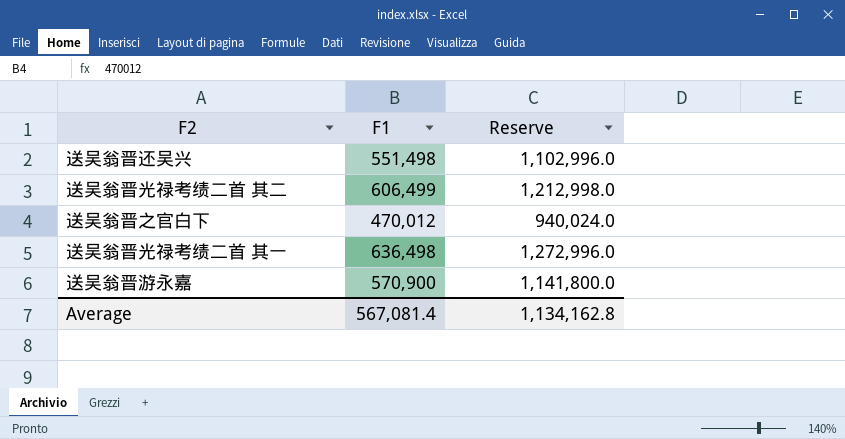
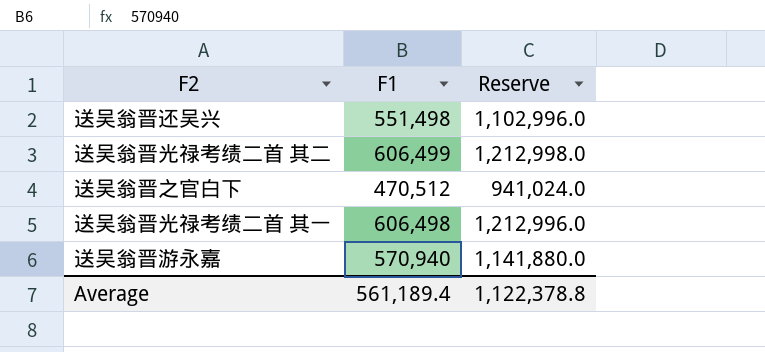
送吴翁晋之官白下 | F1: 470,012 -> 470,512
送吴翁晋之官白下 | Reserve: 940,024.0 -> 941,024.0
送吴翁晋光禄考绩二首 其一 | F1: 636,498 -> 606,498
送吴翁晋光禄考绩二首 其一 | Reserve: 1,272,996.0 -> 1,212,996.0
送吴翁晋游永嘉 | F1: 570,900 -> 570,940
送吴翁晋游永嘉 | Reserve: 1,141,800.0 -> 1,141,880.0
Average | F1: 567,081.4 -> 561,189.4
Average | Reserve: 1,134,162.8 -> 1,122,378.8

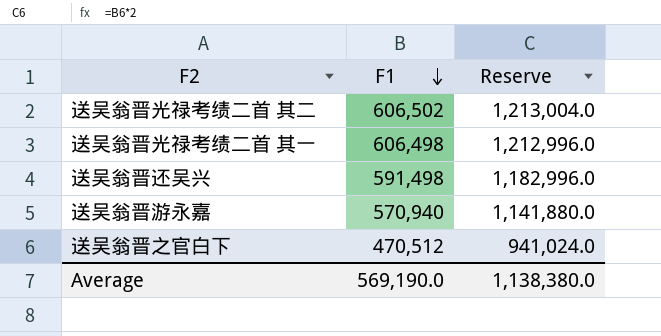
row order: none -> F1 descending
送吴翁晋光禄考绩二首 其二 | F1: 606,499 -> 606,502
送吴翁晋光禄考绩二首 其二 | Reserve: 1,212,998.0 -> 1,213,004.0
送吴翁晋还吴兴 | F1: 551,498 -> 591,498
送吴翁晋还吴兴 | Reserve: 1,102,996.0 -> 1,182,996.0
Average | F1: 561,189.4 -> 569,190.0
Average | Reserve: 1,122,378.8 -> 1,138,380.0

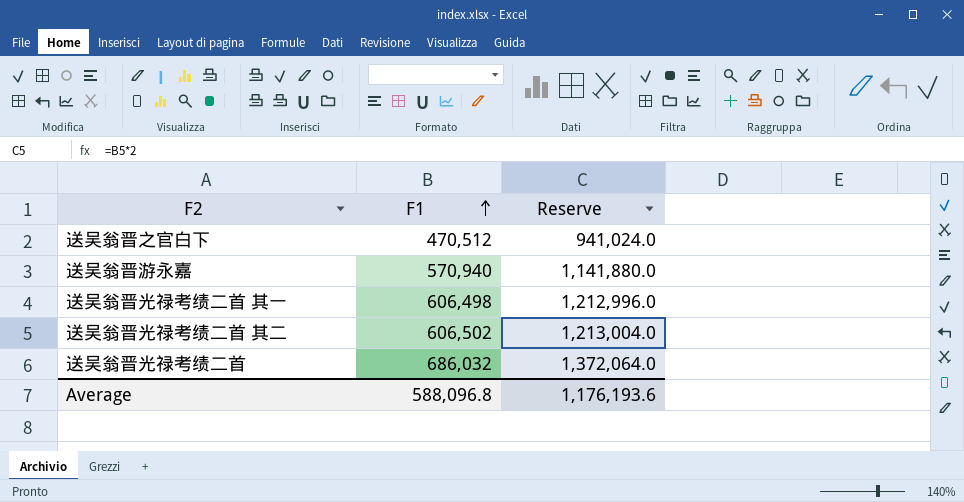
row order: F1 descending -> F1 ascending
row 送吴翁晋还吴兴: 591,498 | 1,182,996.0 -> none
row 送吴翁晋光禄考绩二首: none -> 686,032 | 1,372,064.0
Average | F1: 569,190.0 -> 588,096.8
Average | Reserve: 1,138,380.0 -> 1,176,193.6

